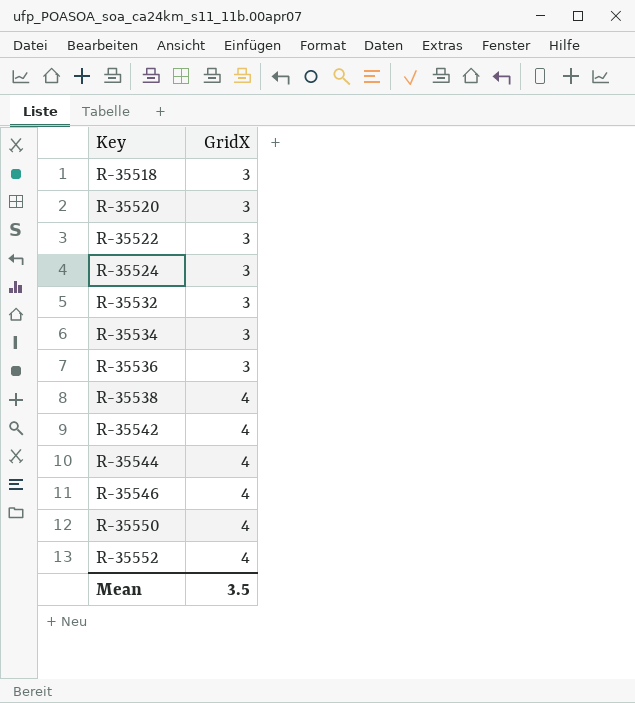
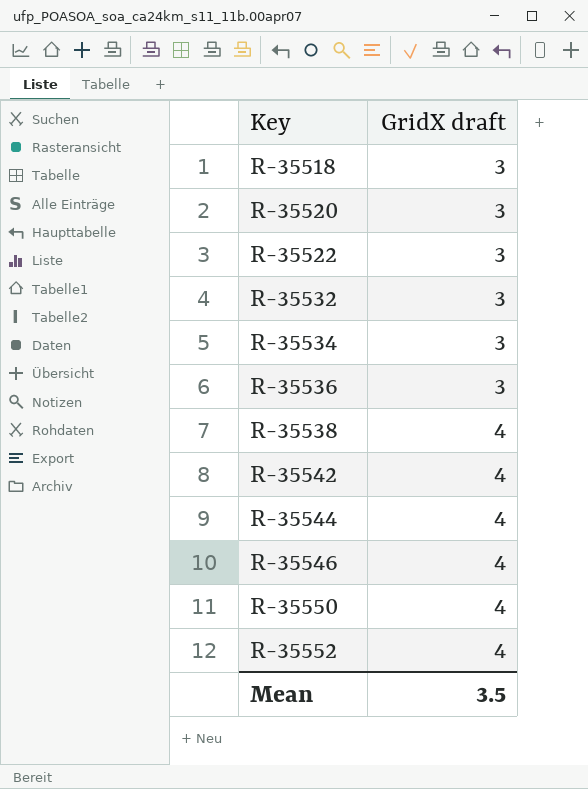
column name: GridX -> GridX draft
row R-35524: 3 -> none

